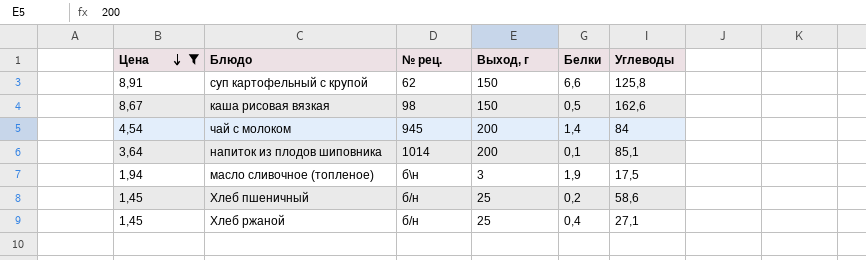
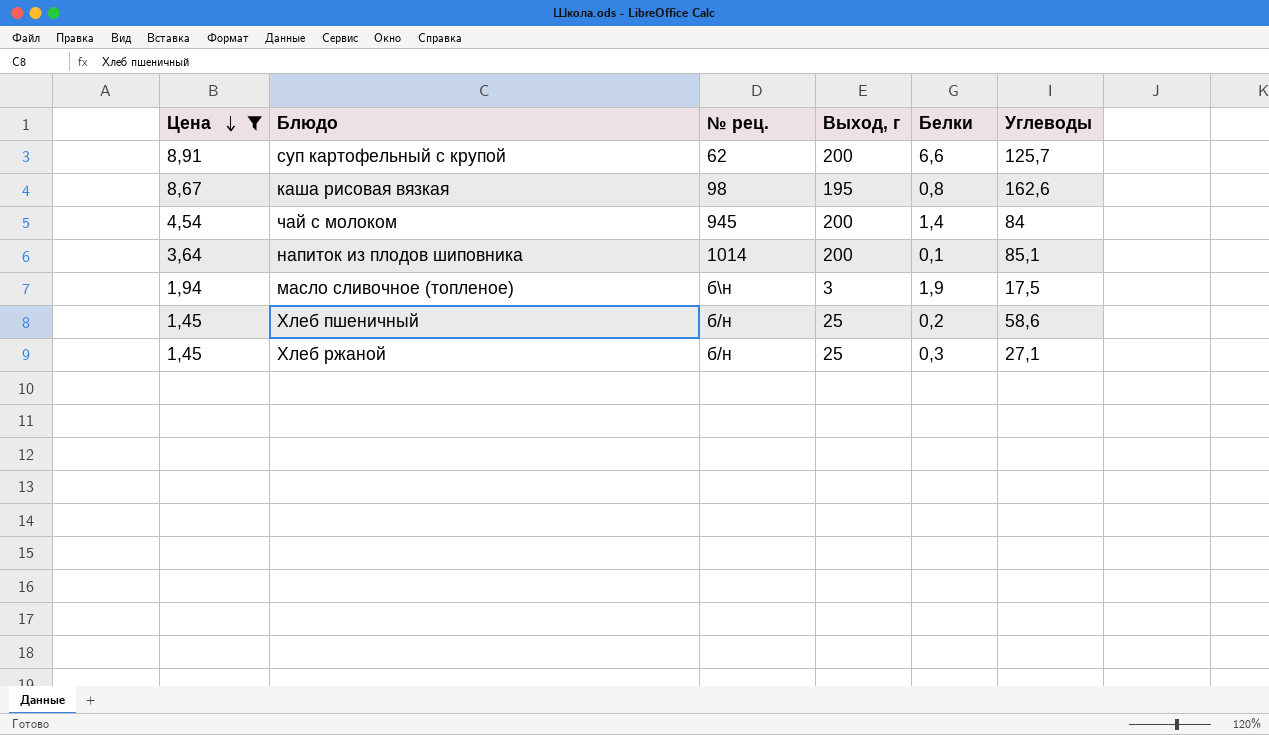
суп картофельный с крупой | Выход, г: 150 -> 200
суп картофельный с крупой | Углеводы: 125,8 -> 125,7
каша рисовая вязкая | Выход, г: 150 -> 195
каша рисовая вязкая | Белки: 0,5 -> 0,8
Хлеб ржаной | Белки: 0,4 -> 0,3

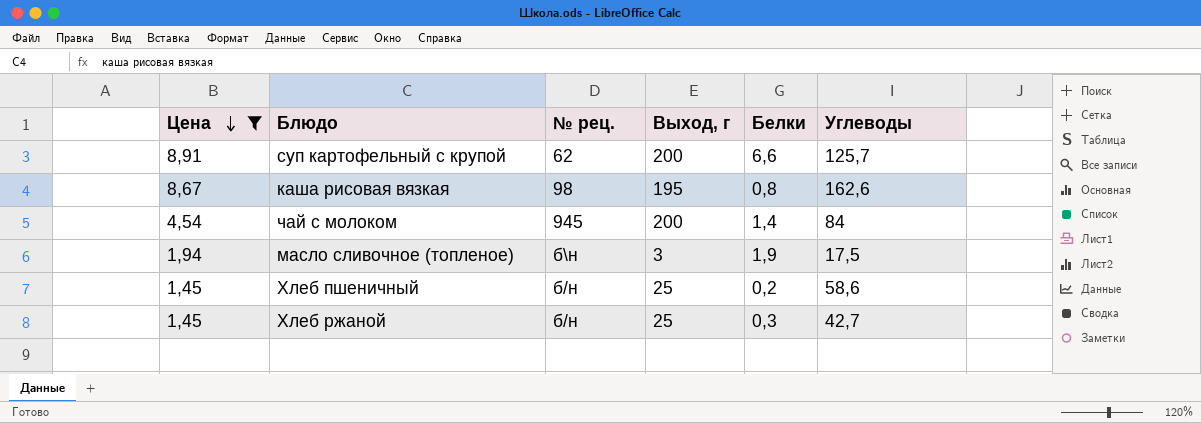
row напиток из плодов шиповника: 3,64 | 1014 | 200 | 0,1 | 85,1 -> none
Хлеб ржаной | Углеводы: 27,1 -> 42,7

